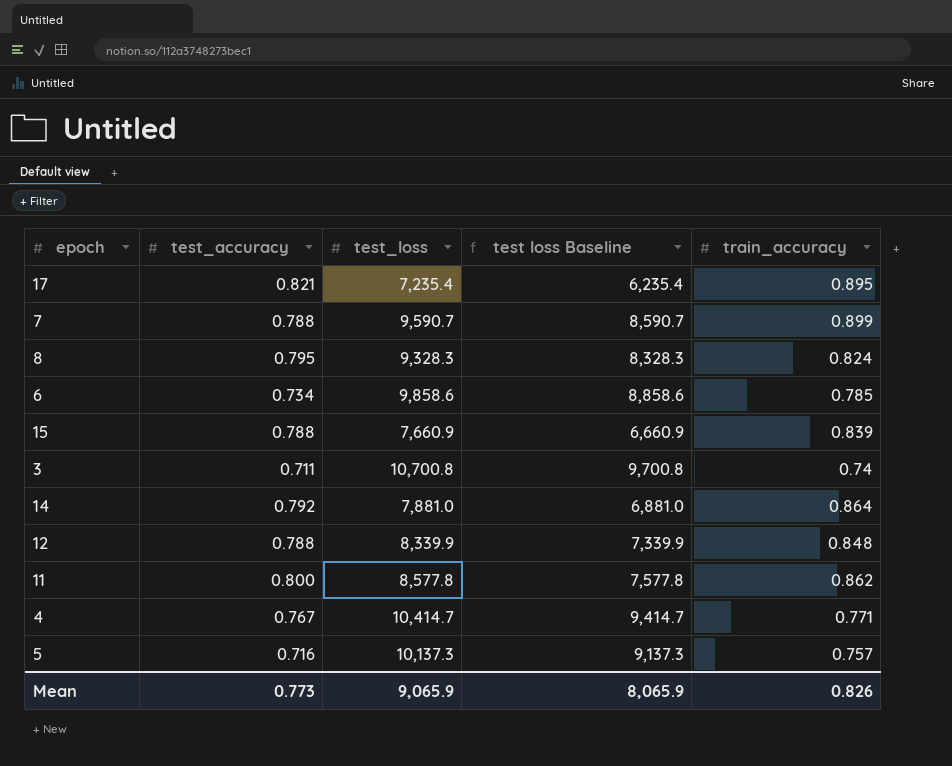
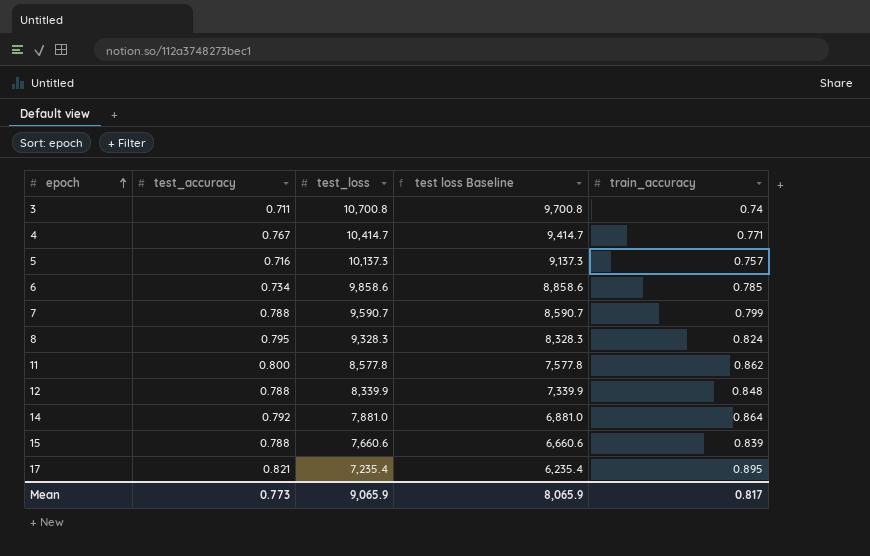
row order: none -> epoch ascending
7 | train_accuracy: 0.899 -> 0.799
15 | test_loss: 7,660.9 -> 7,660.6
15 | test loss Baseline: 6,660.9 -> 6,660.6
Mean | train_accuracy: 0.826 -> 0.817

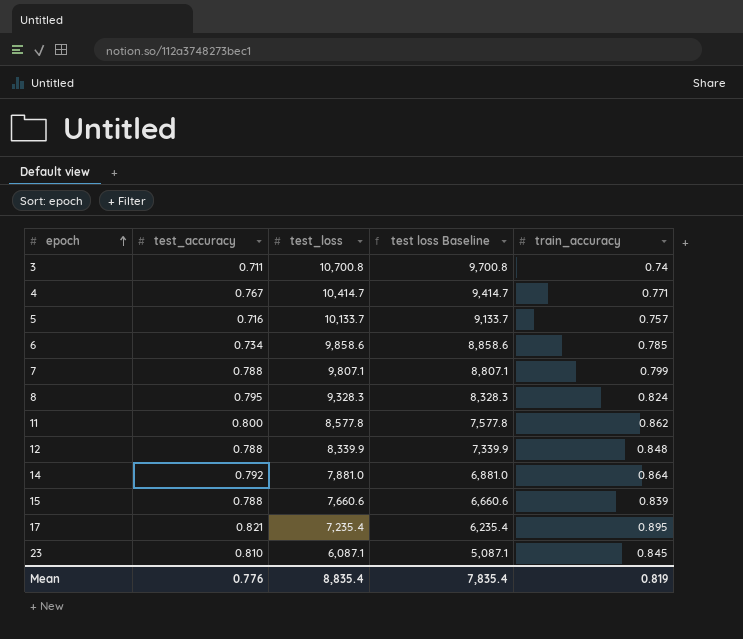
5 | test_loss: 10,137.3 -> 10,133.7
5 | test loss Baseline: 9,137.3 -> 9,133.7
7 | test_loss: 9,590.7 -> 9,807.1
7 | test loss Baseline: 8,590.7 -> 8,807.1
row 23: none -> 0.810 | 6,087.1 | 5,087.1 | 0.845
Mean | test_accuracy: 0.773 -> 0.776
Mean | test_loss: 9,065.9 -> 8,835.4
Mean | test loss Baseline: 8,065.9 -> 7,835.4
Mean | train_accuracy: 0.817 -> 0.819

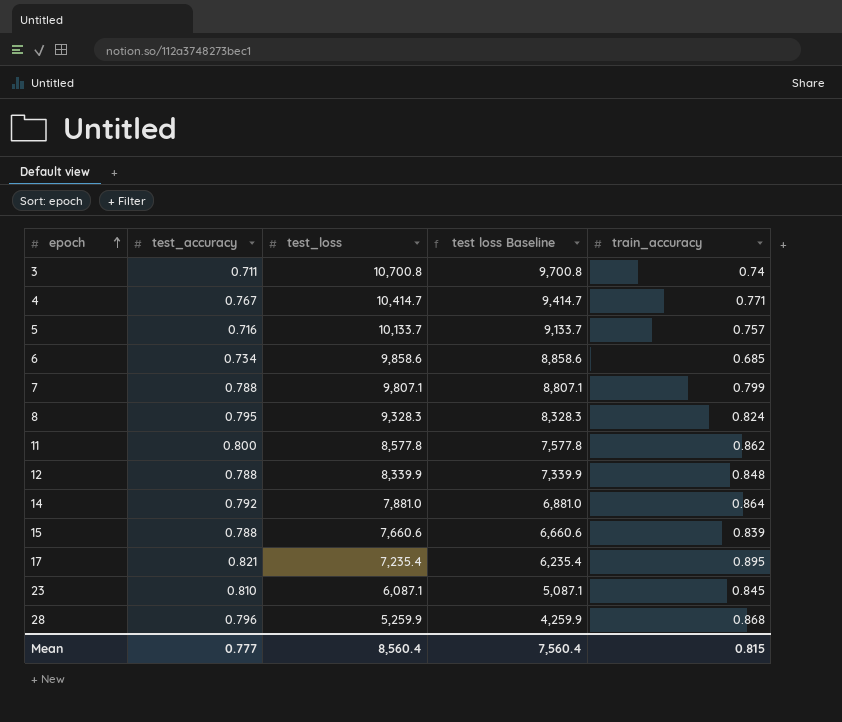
6 | train_accuracy: 0.785 -> 0.685
row 28: none -> 0.796 | 5,259.9 | 4,259.9 | 0.868
Mean | test_accuracy: 0.776 -> 0.777
Mean | test_loss: 8,835.4 -> 8,560.4
Mean | test loss Baseline: 7,835.4 -> 7,560.4
Mean | train_accuracy: 0.819 -> 0.815

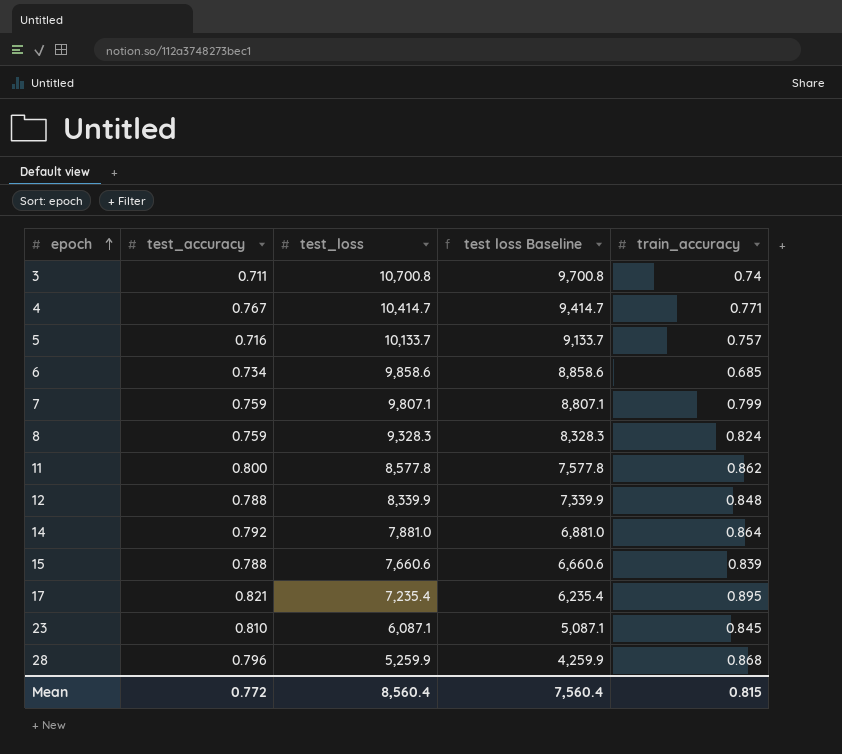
7 | test_accuracy: 0.788 -> 0.759
8 | test_accuracy: 0.795 -> 0.759
Mean | test_accuracy: 0.777 -> 0.772

